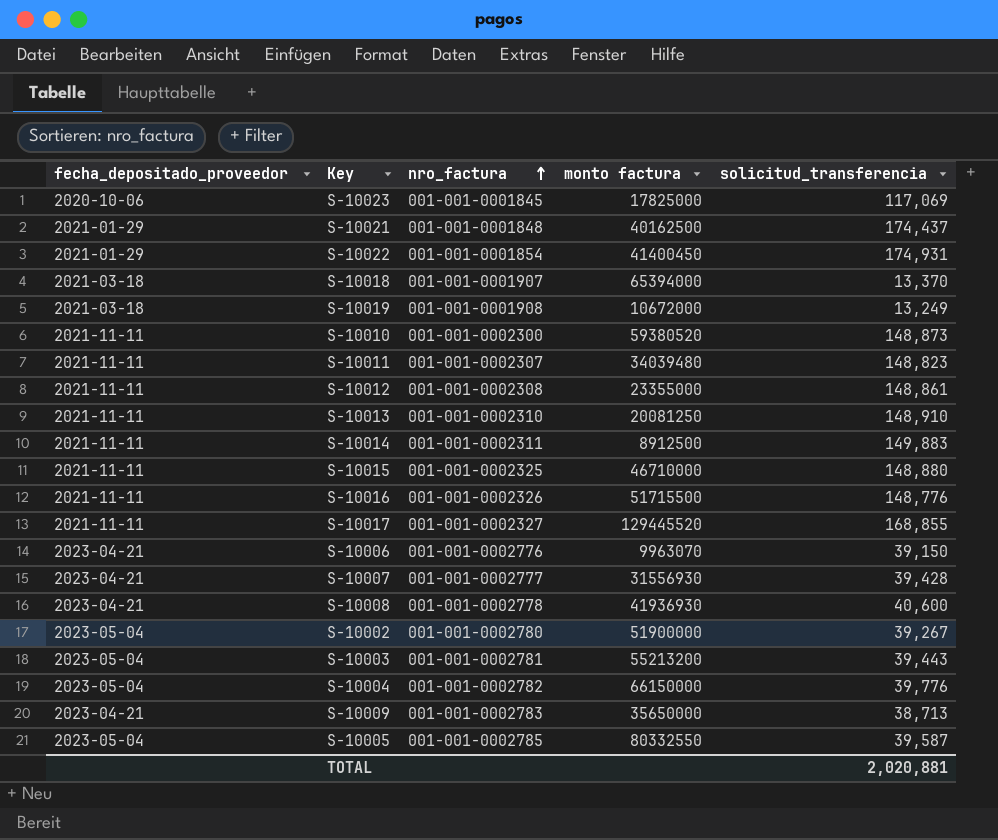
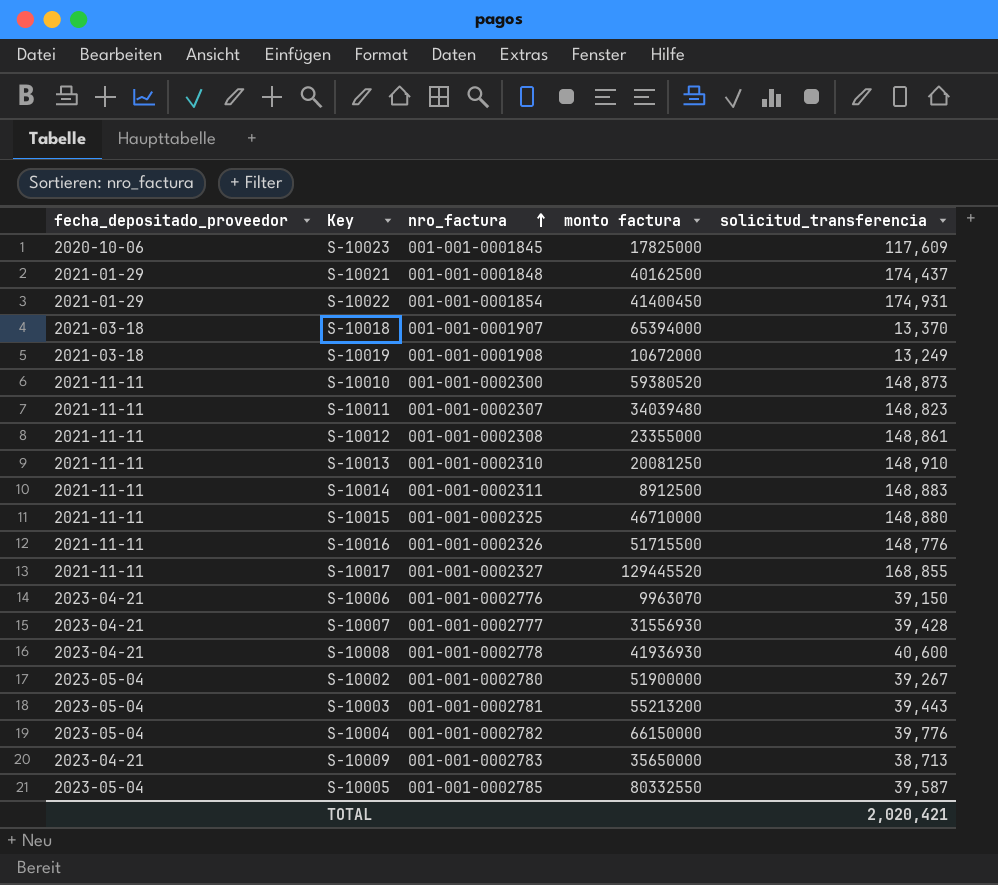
S-10023 | solicitud_transferencia: 117,069 -> 117,609
S-10014 | solicitud_transferencia: 149,883 -> 148,883
TOTAL | solicitud_transferencia: 2,020,881 -> 2,020,421

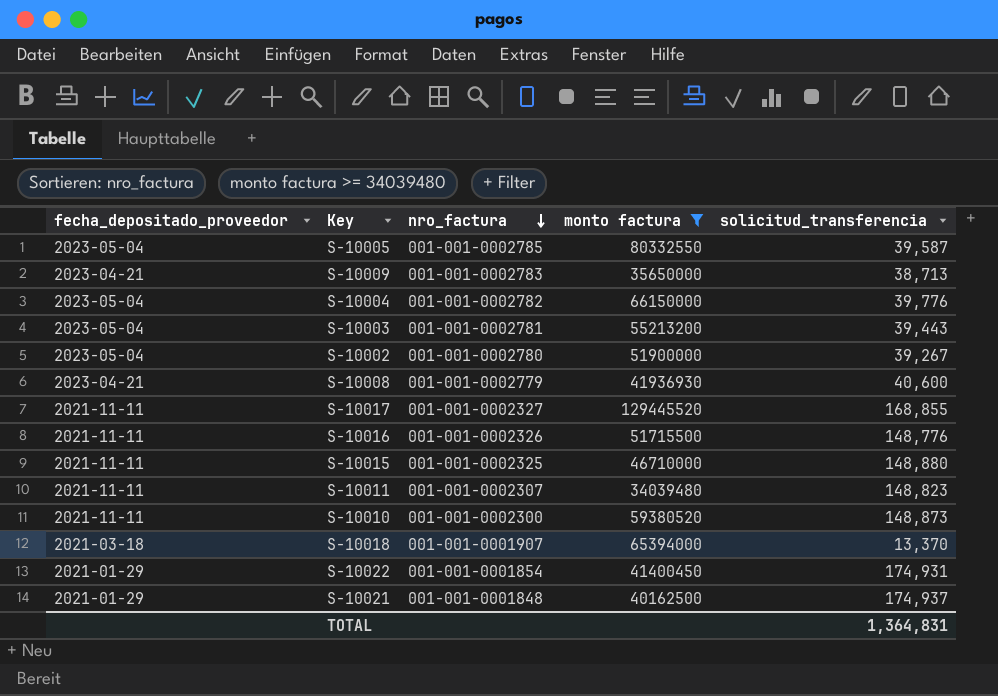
filter: none -> monto factura >= 34039480
row order: nro_factura ascending -> nro_factura descending
S-10008 | nro_factura: 001-001-0002778 -> 001-001-0002779
S-10021 | solicitud_transferencia: 174,437 -> 174,937
TOTAL | solicitud_transferencia: 2,020,421 -> 1,364,831

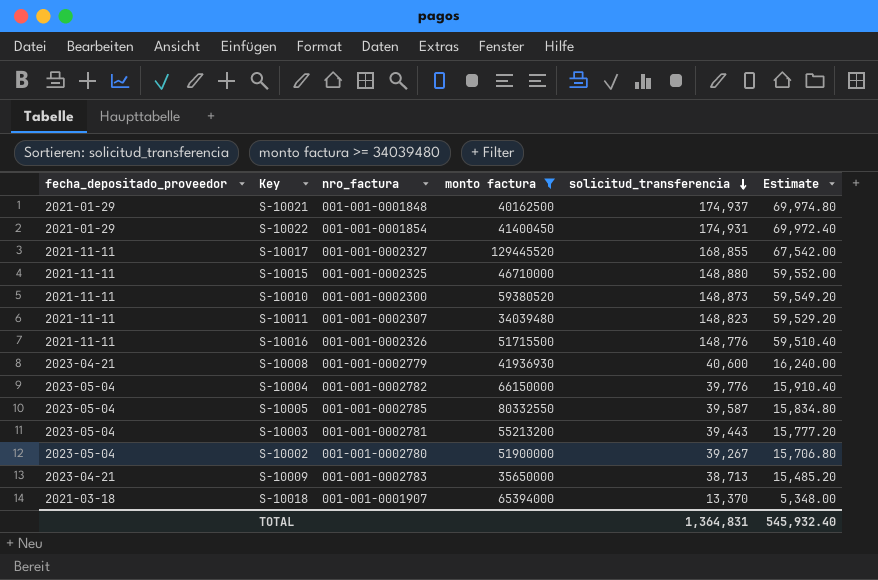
row order: nro_factura descending -> solicitud_transferencia descending
column Estimate | formula: none -> [solicitud_transferencia] * 0.4

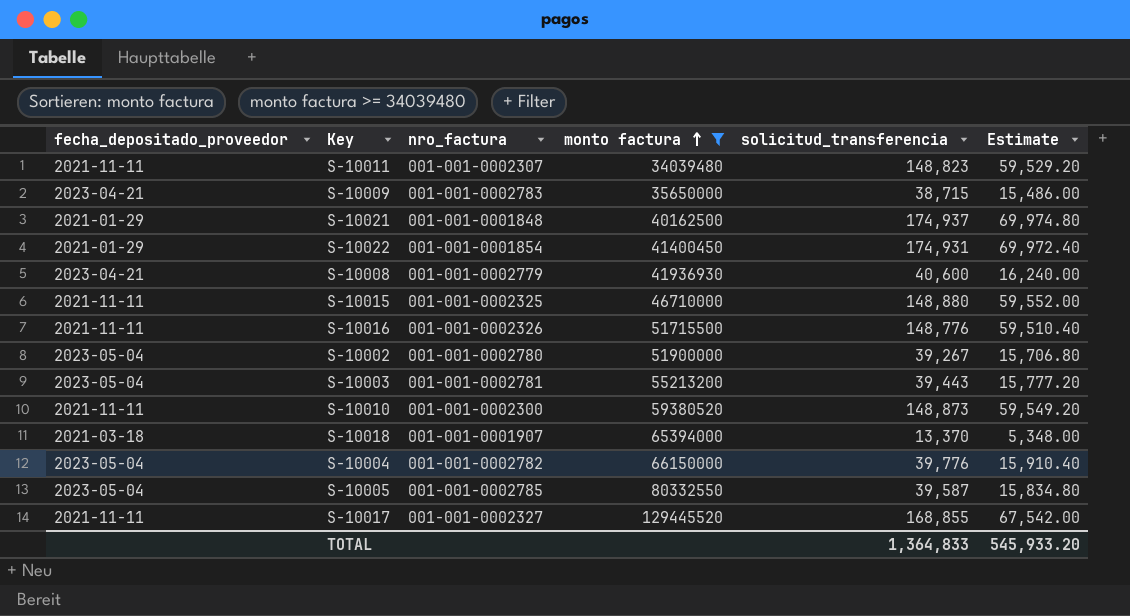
row order: solicitud_transferencia descending -> monto factura ascending
S-10009 | solicitud_transferencia: 38,713 -> 38,715
S-10009 | Estimate: 15,485.20 -> 15,486.00
TOTAL | solicitud_transferencia: 1,364,831 -> 1,364,833
TOTAL | Estimate: 545,932.40 -> 545,933.20

